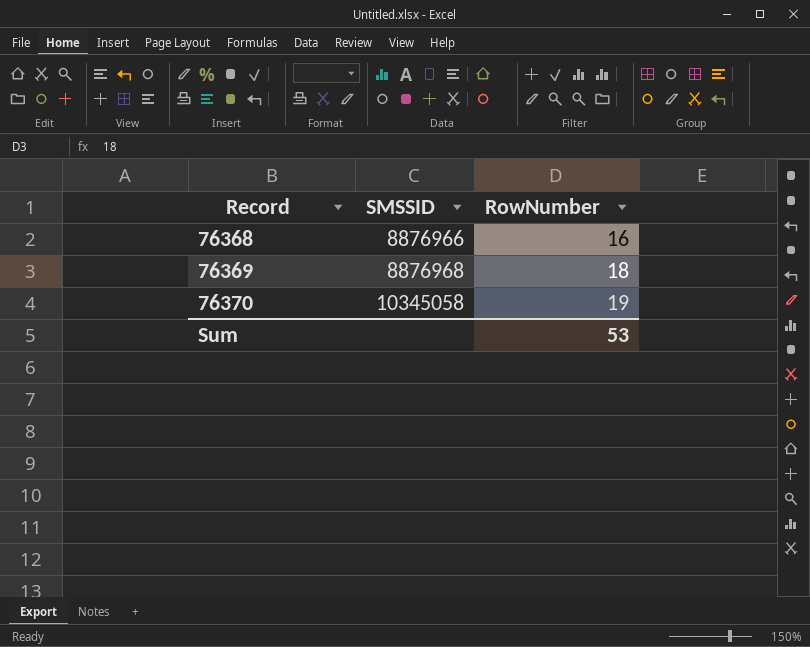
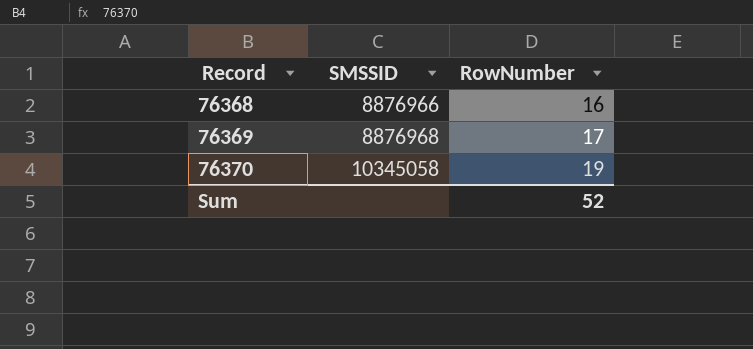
76369 | RowNumber: 18 -> 17
Sum | RowNumber: 53 -> 52

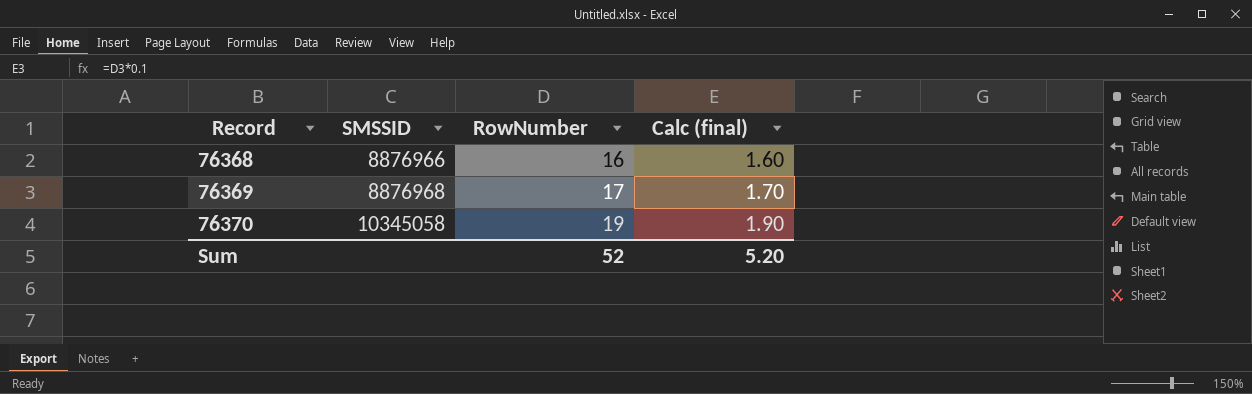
column Calc (final) | formula: none -> [RowNumber] * 0.1

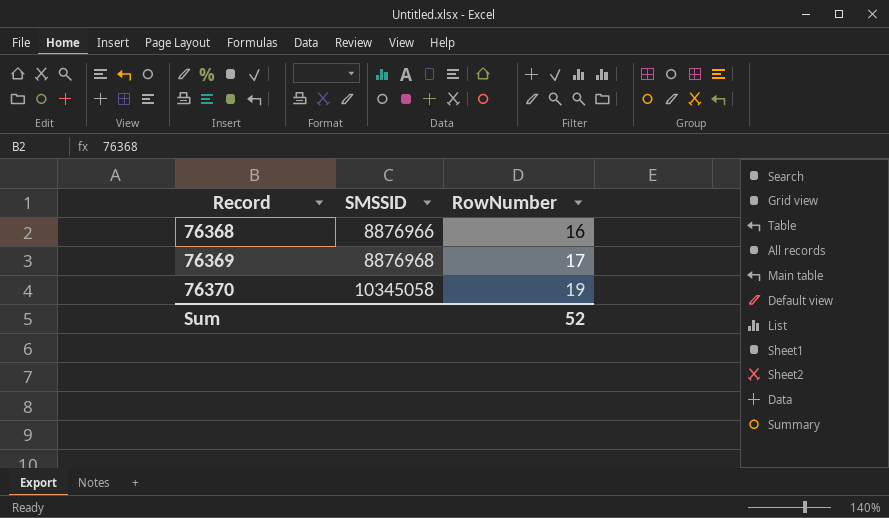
column Calc (final) | formula: [RowNumber] * 0.1 -> none

